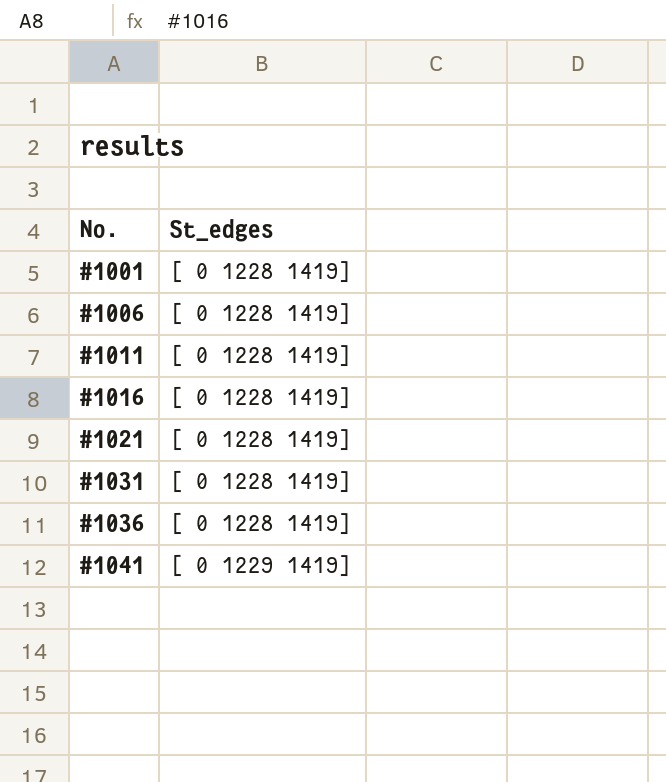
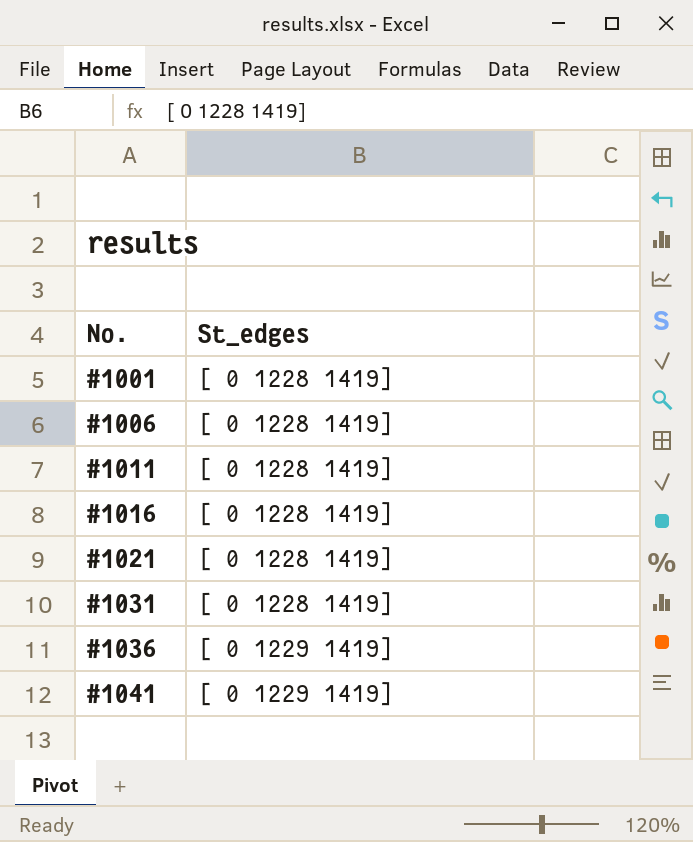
#1036 | St_edges: [ 0 1228 1419] -> [ 0 1229 1419]

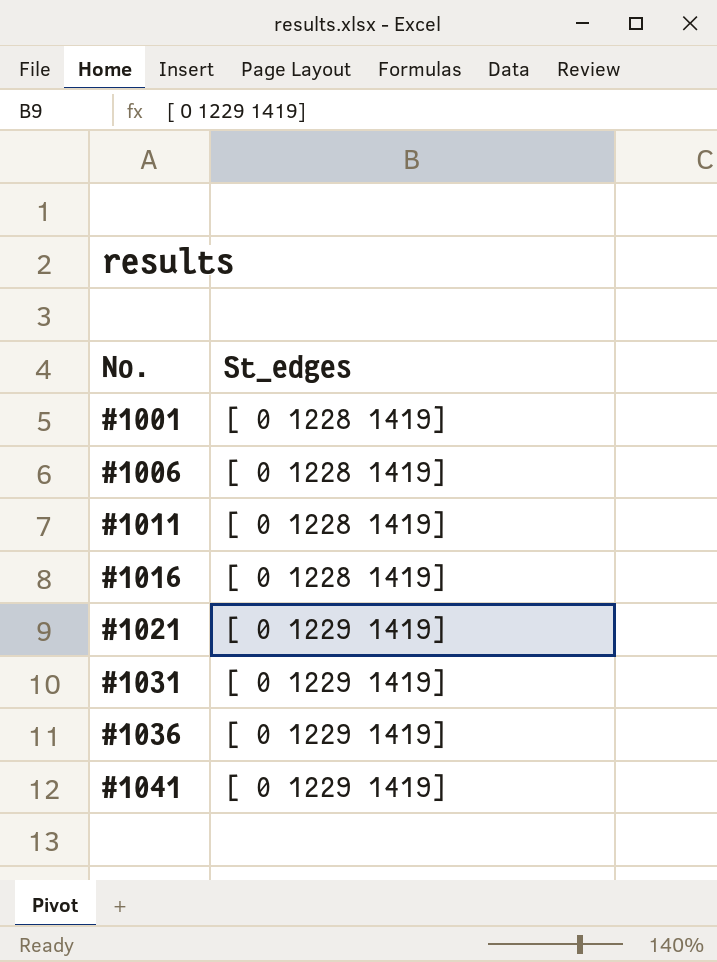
#1021 | St_edges: [ 0 1228 1419] -> [ 0 1229 1419]
#1031 | St_edges: [ 0 1228 1419] -> [ 0 1229 1419]

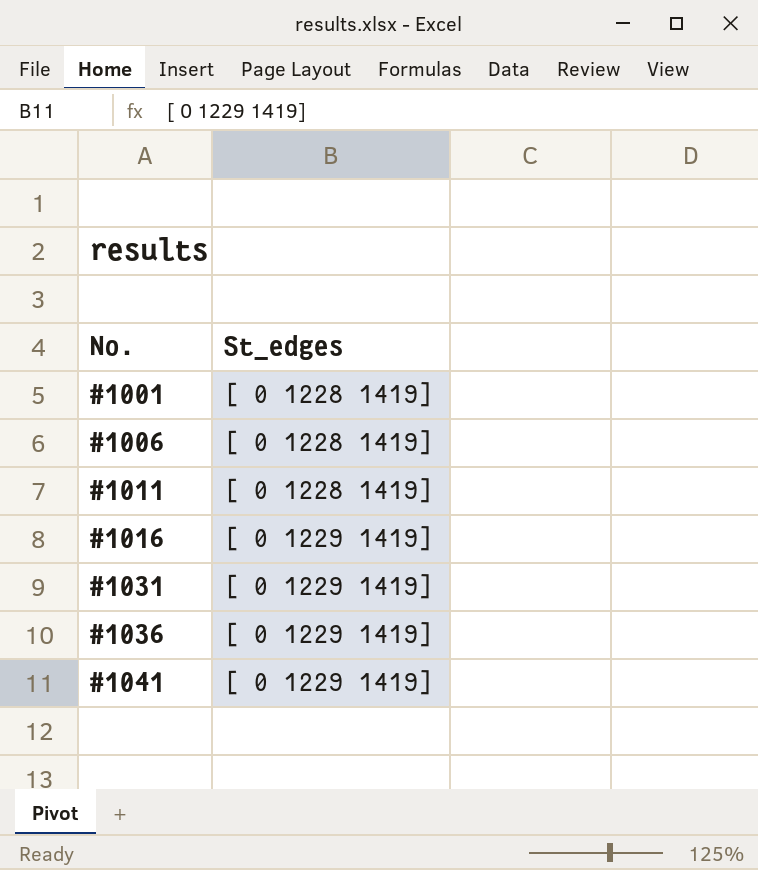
row #1021: [ 0 1229 1419] -> none
#1016 | St_edges: [ 0 1228 1419] -> [ 0 1229 1419]

